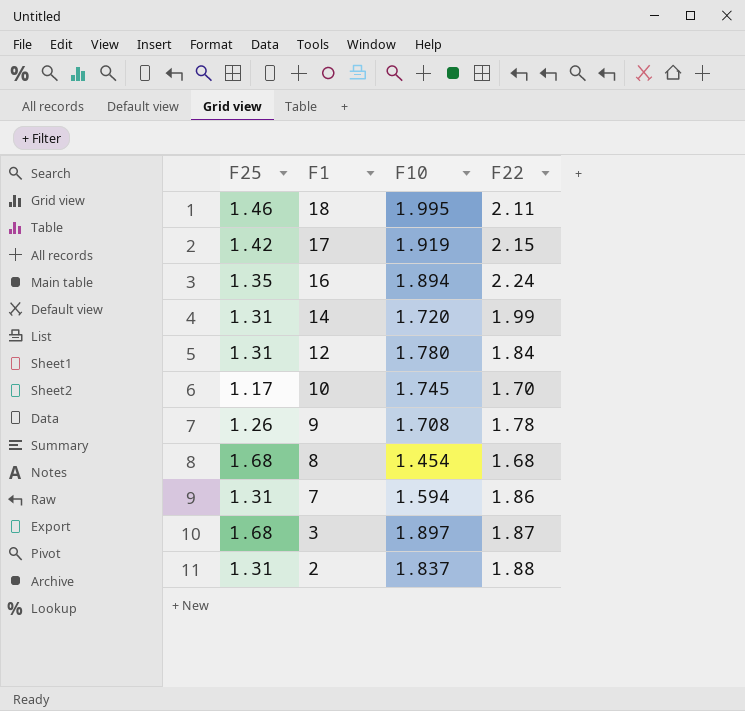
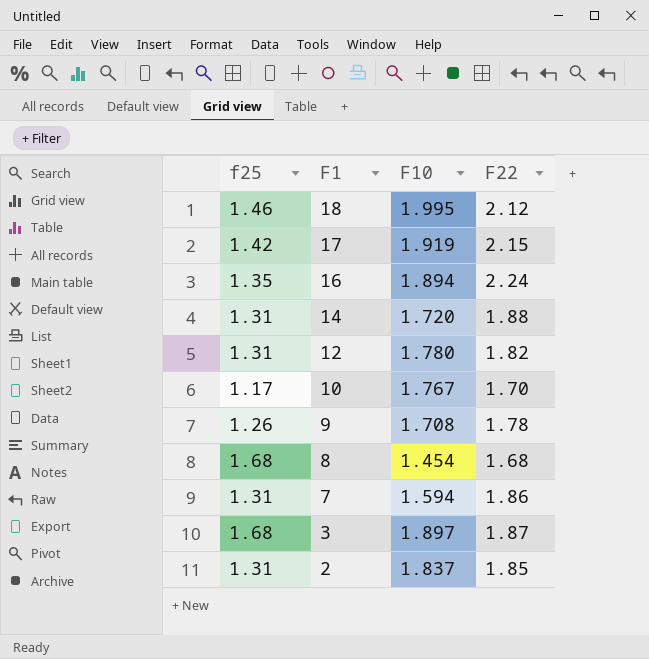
column name: F25 -> f25
18 | F22: 2.11 -> 2.12
14 | F22: 1.99 -> 1.88
12 | F22: 1.84 -> 1.82
10 | F10: 1.745 -> 1.767
2 | F22: 1.88 -> 1.85

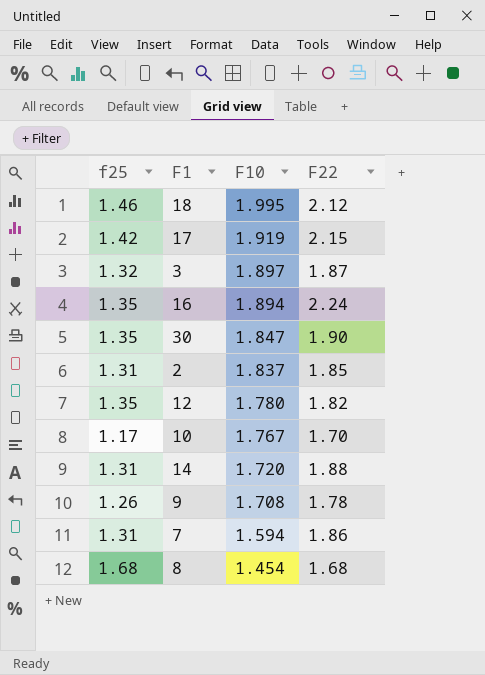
row order: F1 descending -> F10 descending
3 | f25: 1.68 -> 1.32
row 30: none -> 1.35 | 1.847 | 1.90
12 | f25: 1.31 -> 1.35

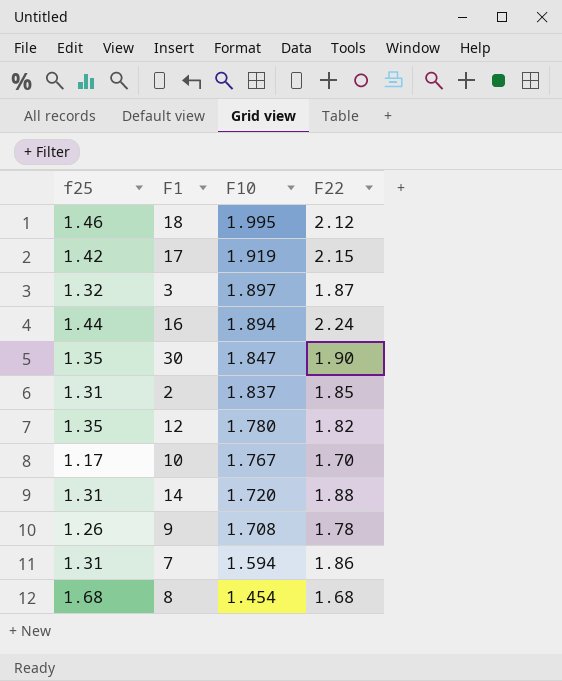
16 | f25: 1.35 -> 1.44

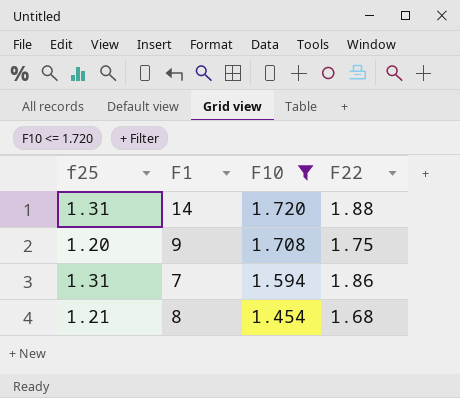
filter: none -> F10 <= 1.720
9 | f25: 1.26 -> 1.20
9 | F22: 1.78 -> 1.75
8 | f25: 1.68 -> 1.21

